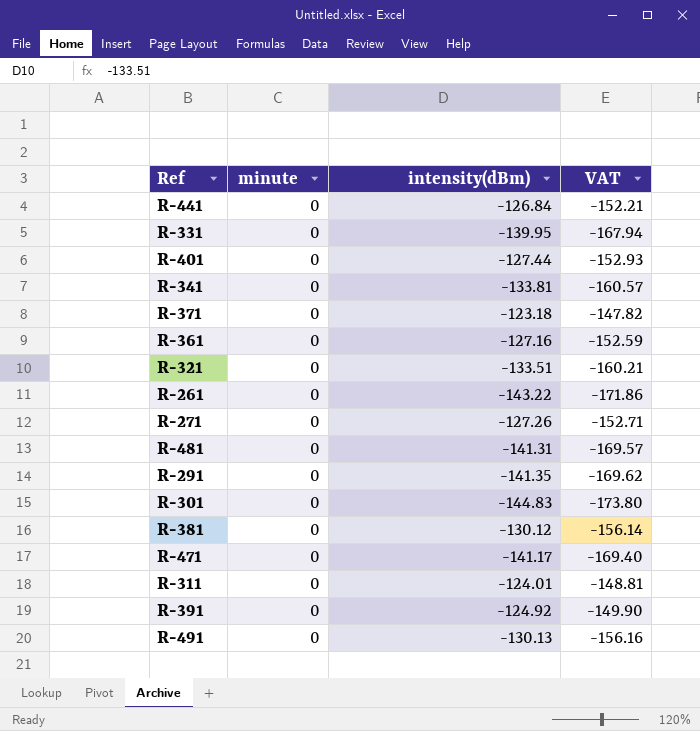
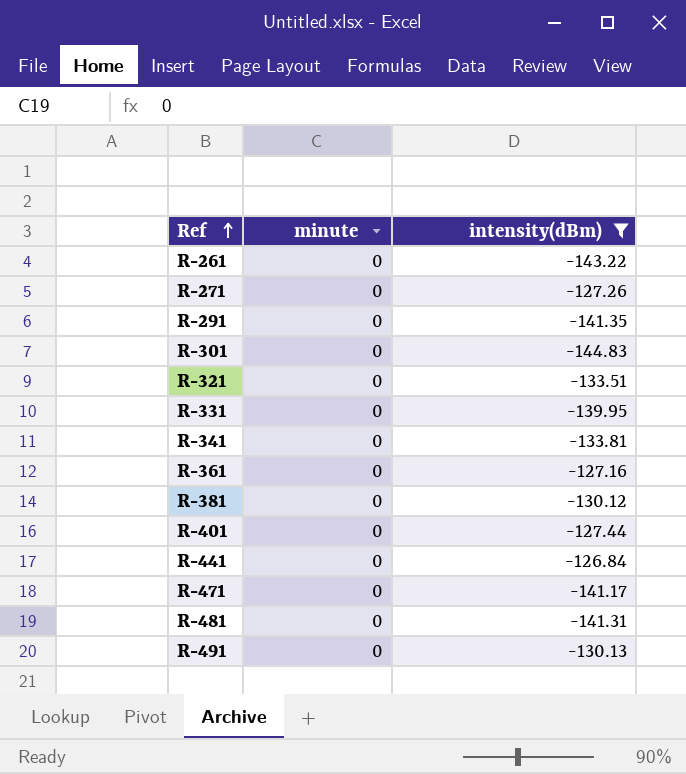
filter: none -> intensity(dBm) <= -126.84
row order: none -> Ref ascending
column VAT | formula: [intensity(dBm)] * 1.2 -> none

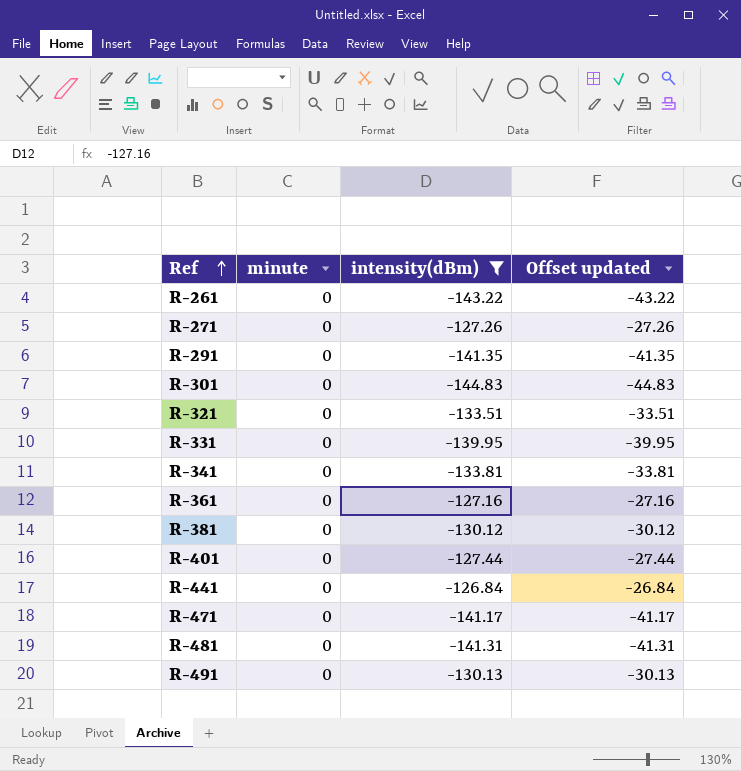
column Offset updated | formula: none -> [intensity(dBm)] + 100

